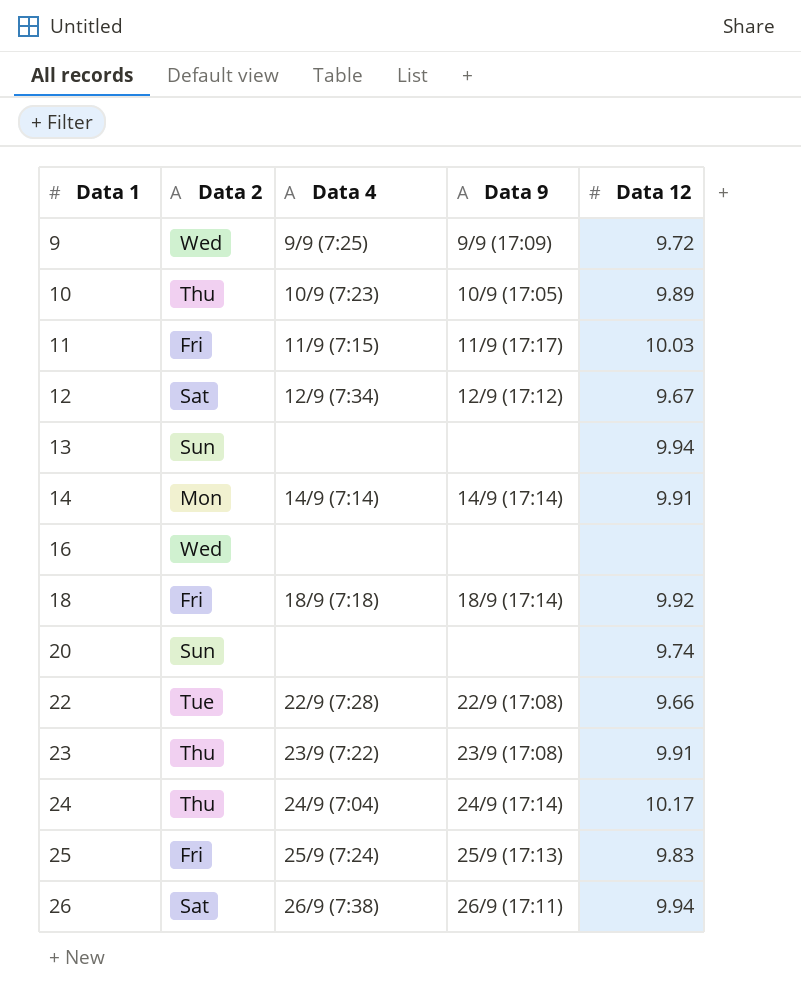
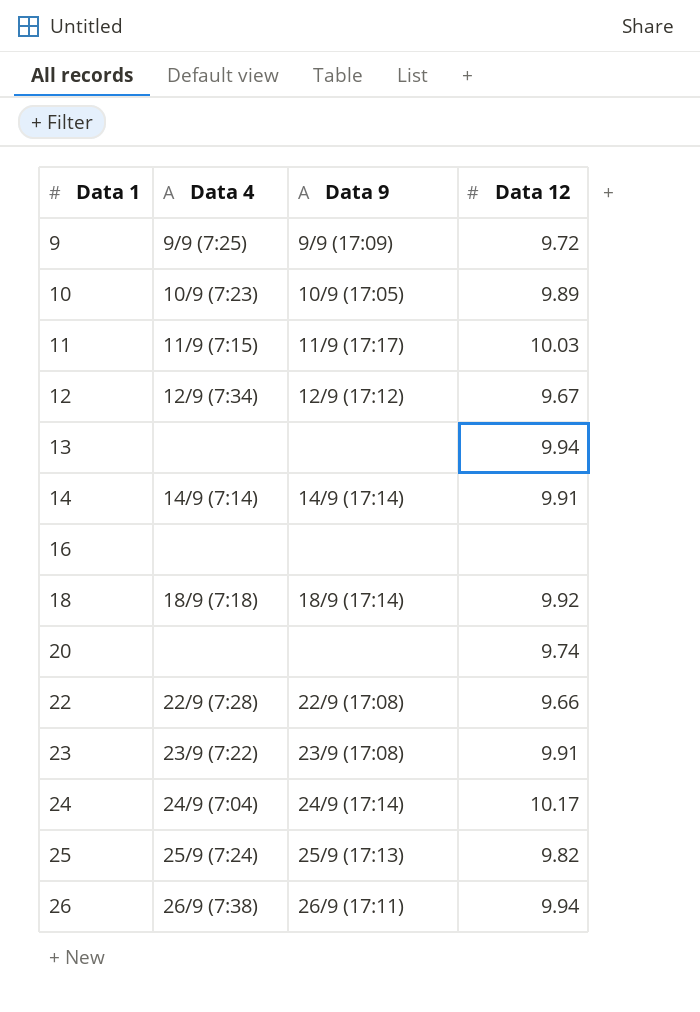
column Data 2 | position: 2 -> none
25 | Data 12: 9.83 -> 9.82

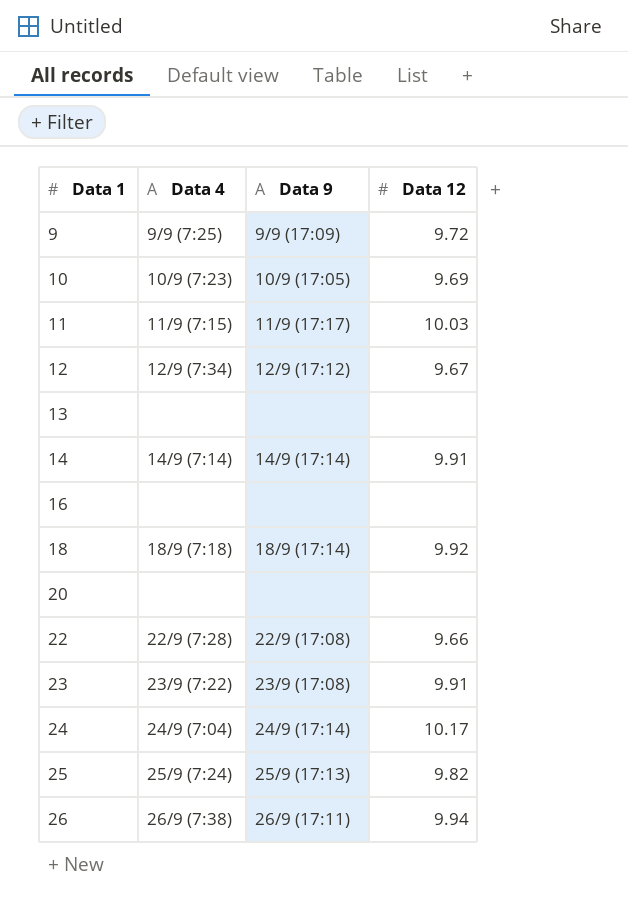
10 | Data 12: 9.89 -> 9.69
13 | Data 12: 9.94 -> none
20 | Data 12: 9.74 -> none

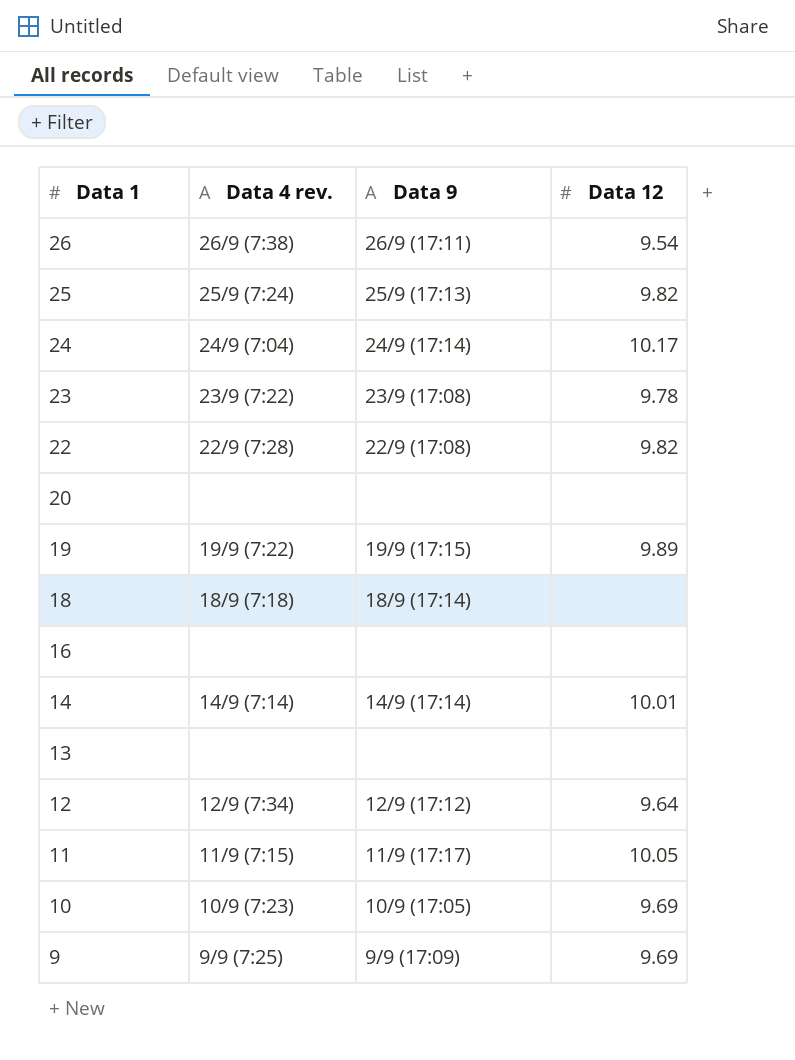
row order: Data 1 ascending -> Data 1 descending
column name: Data 4 -> Data 4 rev.
26 | Data 12: 9.94 -> 9.54
23 | Data 12: 9.91 -> 9.78
22 | Data 12: 9.66 -> 9.82
row 19: none -> 19/9 (7:22) | 19/9 (17:15) | 9.89
18 | Data 12: 9.92 -> none
14 | Data 12: 9.91 -> 10.01
12 | Data 12: 9.67 -> 9.64
11 | Data 12: 10.03 -> 10.05
9 | Data 12: 9.72 -> 9.69

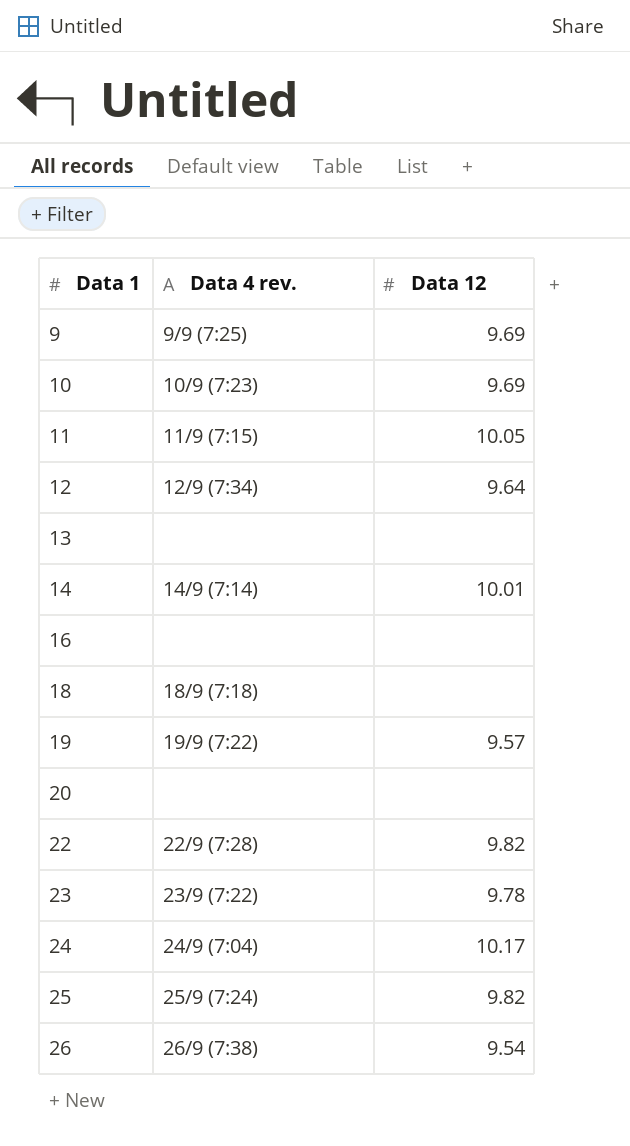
row order: Data 1 descending -> Data 1 ascending
column Data 9 | position: 3 -> none
19 | Data 12: 9.89 -> 9.57

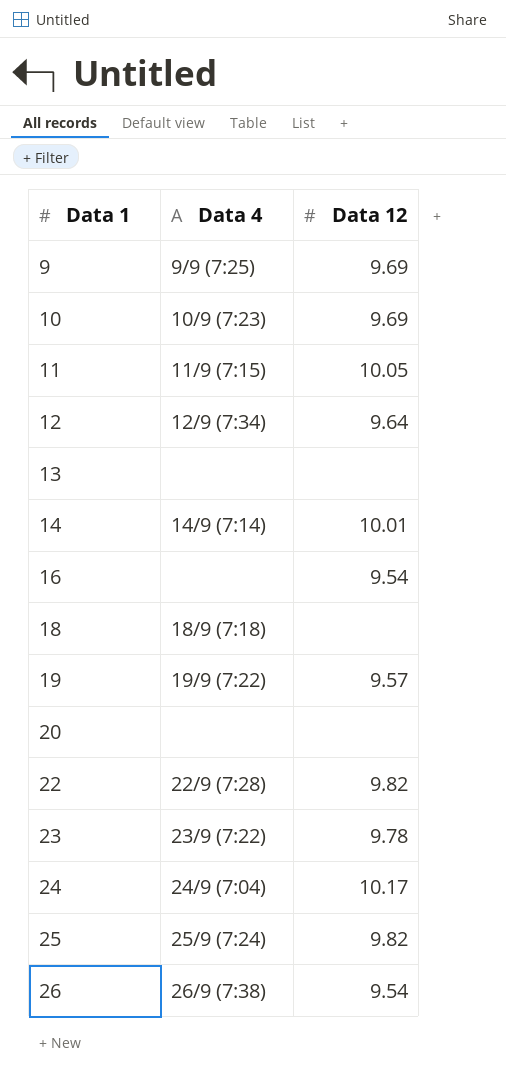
column name: Data 4 rev. -> Data 4
16 | Data 12: none -> 9.54

